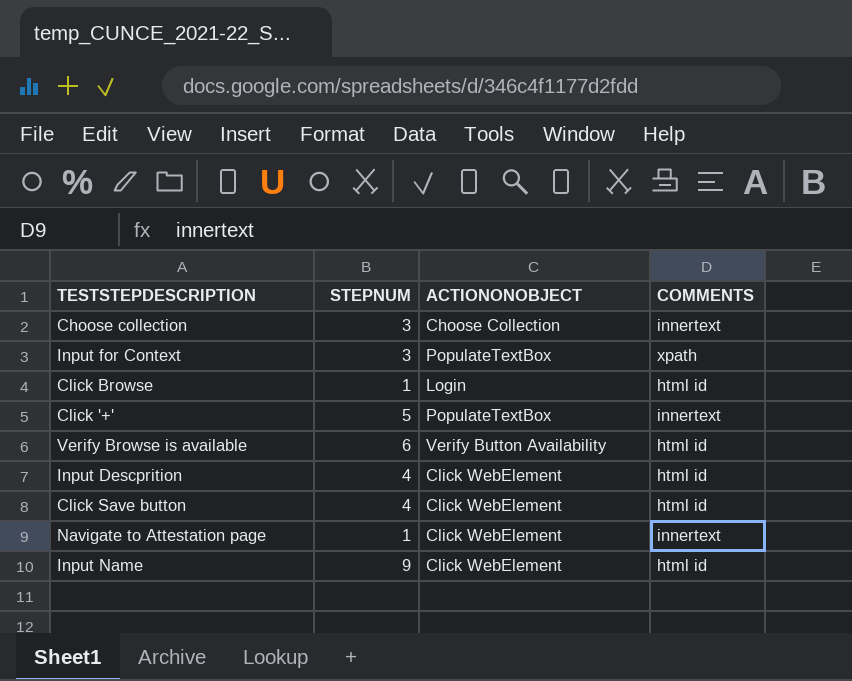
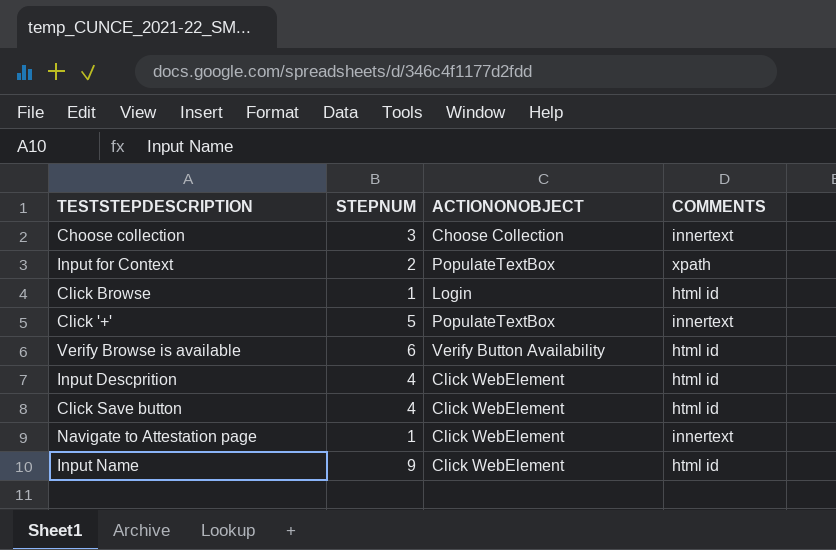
Input for Context | STEPNUM: 3 -> 2

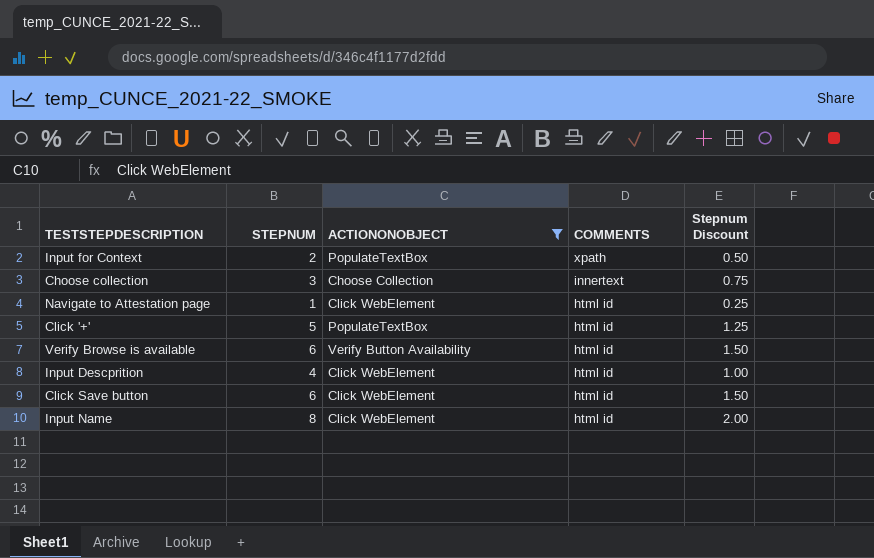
filter: none -> ACTIONONOBJECT != Login
row order: none -> COMMENTS descending
column Stepnum Discount | formula: none -> [STEPNUM] * 0.25
Navigate to Attestation page | COMMENTS: innertext -> html id
Click '+' | COMMENTS: innertext -> html id
Click Save button | STEPNUM: 4 -> 6
Input Name | STEPNUM: 9 -> 8

